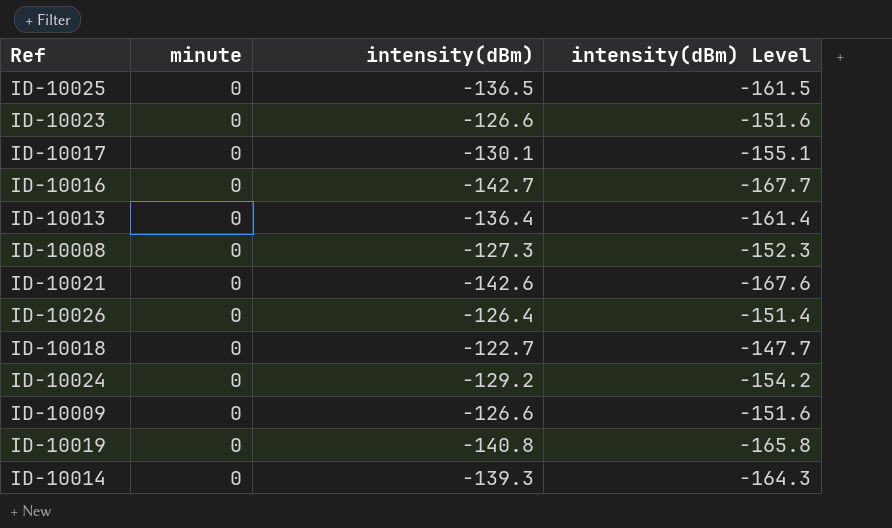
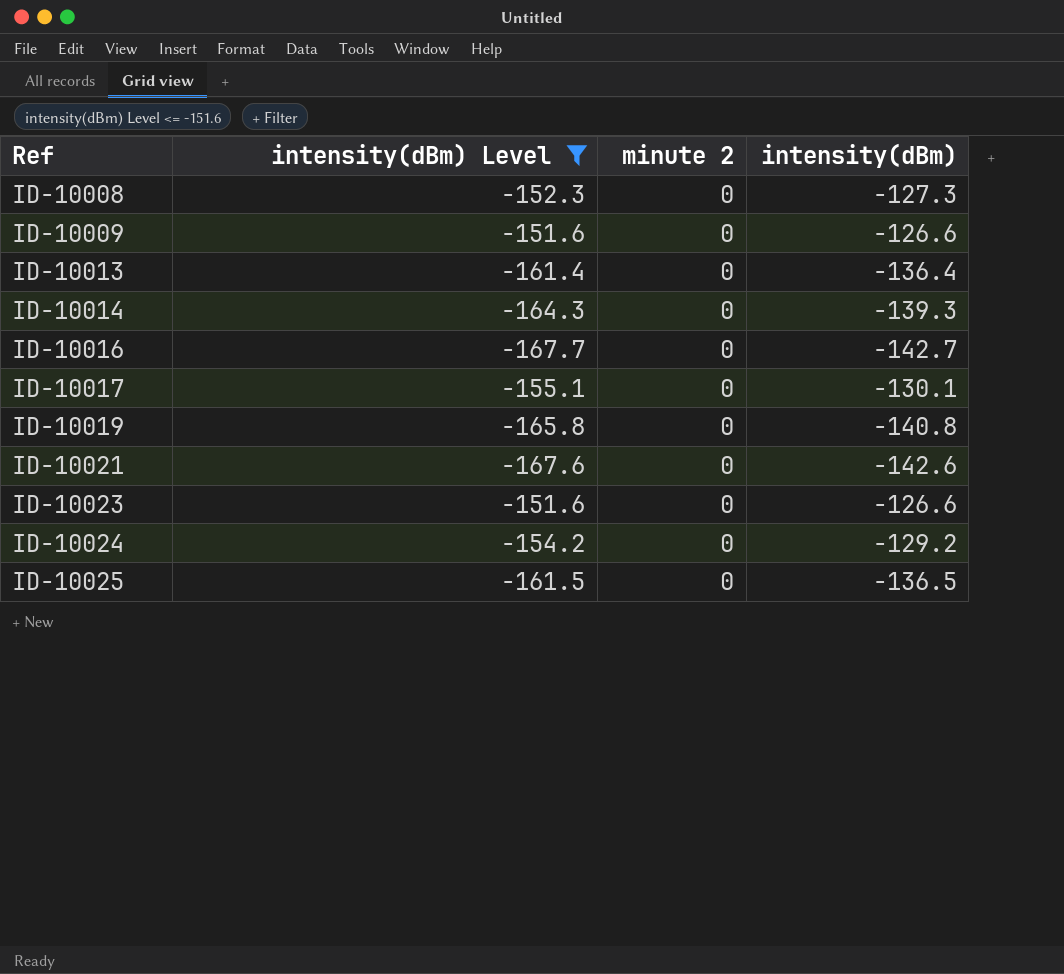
filter: none -> intensity(dBm) Level <= -151.6
row order: none -> Ref ascending
column intensity(dBm) Level | position: 4 -> 2
column name: minute -> minute 2

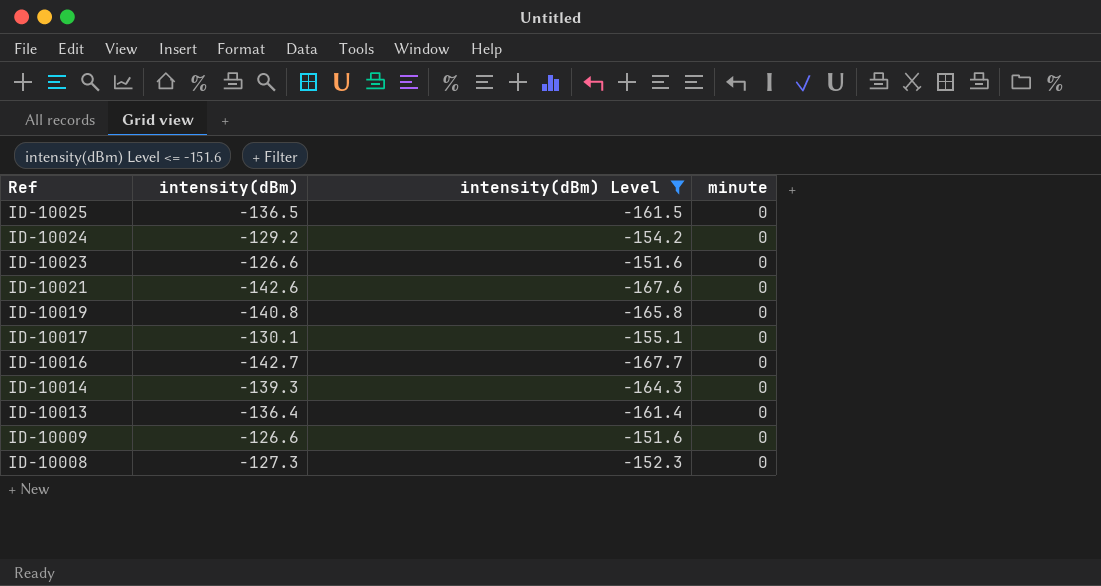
row order: Ref ascending -> Ref descending
column intensity(dBm) | position: 4 -> 2
column name: minute 2 -> minute

